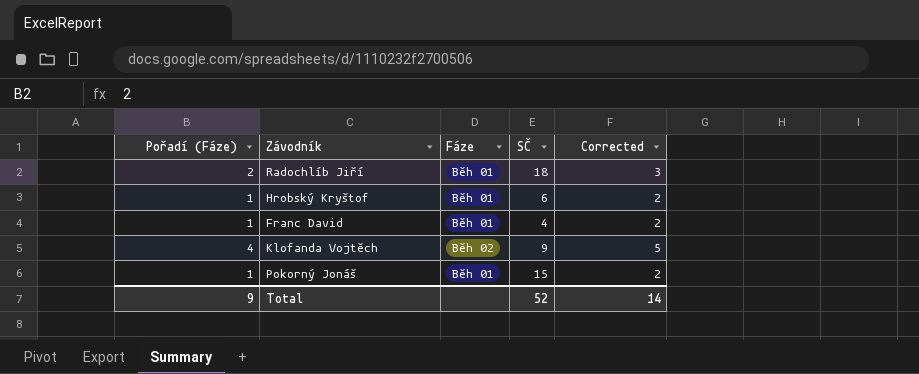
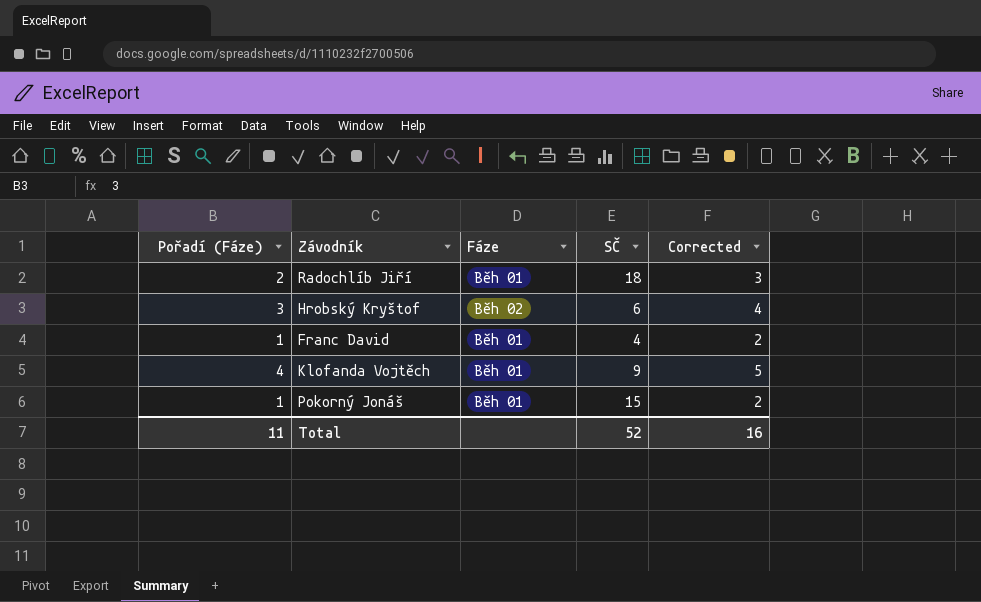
Hrobský Kryštof | Pořadí (Fáze): 1 -> 3
Hrobský Kryštof | Fáze: Běh 01 -> Běh 02
Hrobský Kryštof | Corrected: 2 -> 4
Klofanda Vojtěch | Fáze: Běh 02 -> Běh 01
Total | Pořadí (Fáze): 9 -> 11
Total | Corrected: 14 -> 16

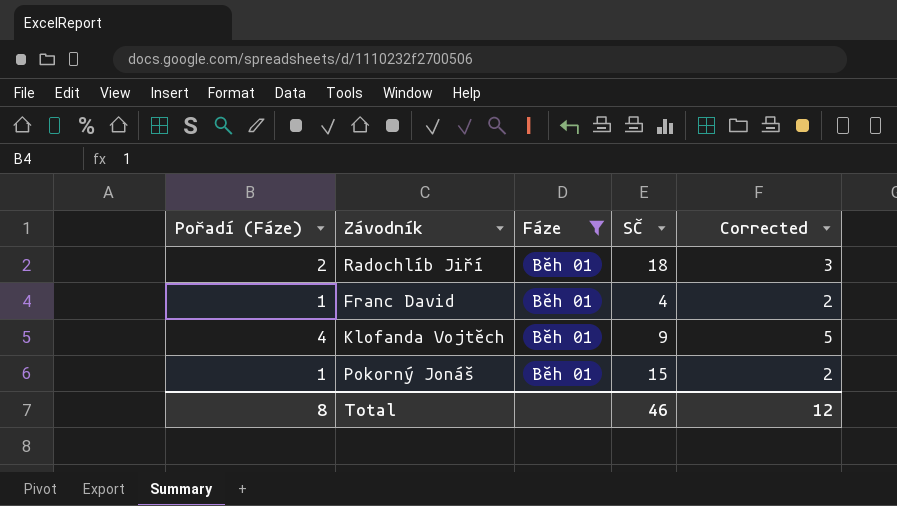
filter: none -> Fáze = Běh 01
Total | Pořadí (Fáze): 11 -> 8
Total | SČ: 52 -> 46
Total | Corrected: 16 -> 12

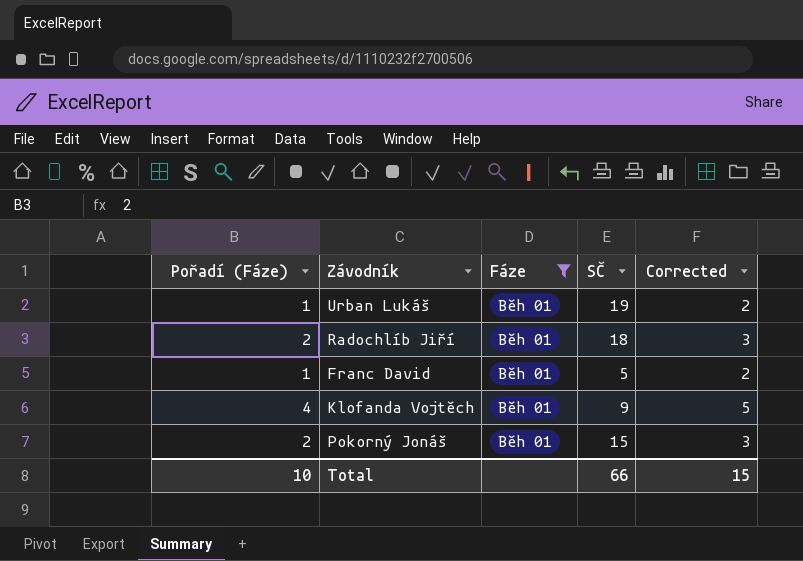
row Urban Lukáš: none -> 1 | Běh 01 | 19 | 2
Franc David | SČ: 4 -> 5
Pokorný Jonáš | Pořadí (Fáze): 1 -> 2
Pokorný Jonáš | Corrected: 2 -> 3
Total | Pořadí (Fáze): 8 -> 10
Total | SČ: 46 -> 66
Total | Corrected: 12 -> 15

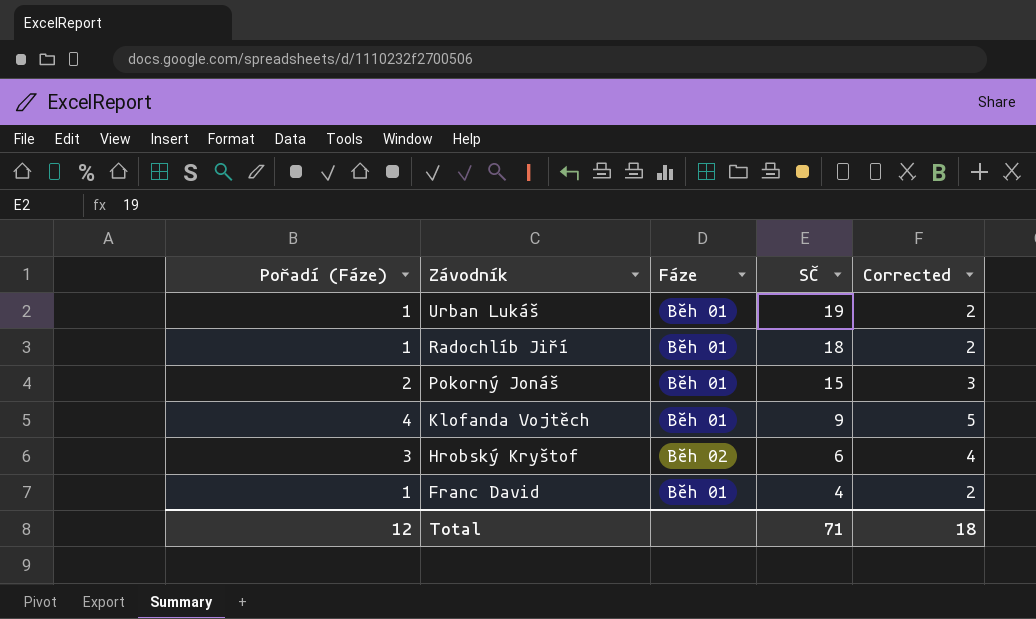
filter: Fáze = Běh 01 -> none
row order: none -> Závodník descending
Radochlíb Jiří | Pořadí (Fáze): 2 -> 1
Radochlíb Jiří | Corrected: 3 -> 2
Franc David | SČ: 5 -> 4
Total | Pořadí (Fáze): 10 -> 12
Total | SČ: 66 -> 71
Total | Corrected: 15 -> 18

